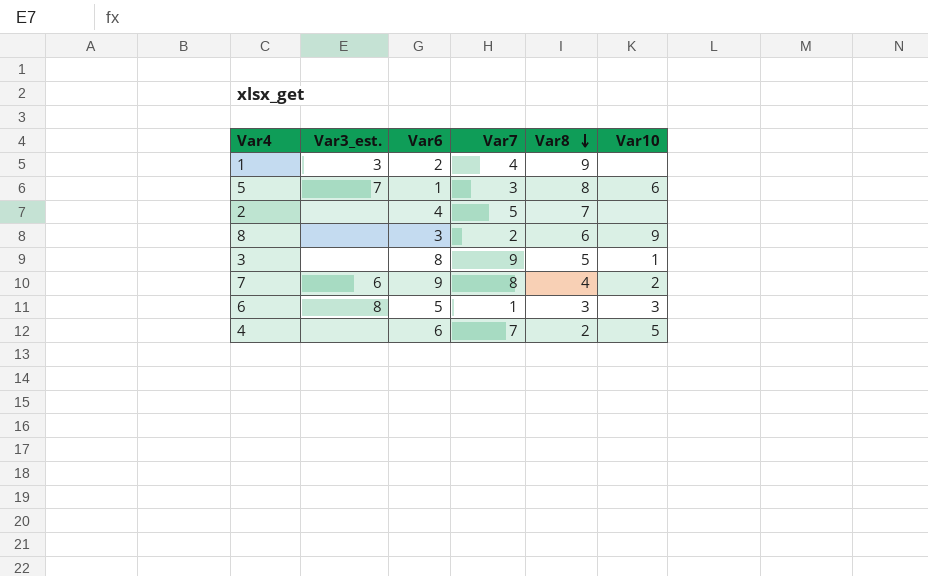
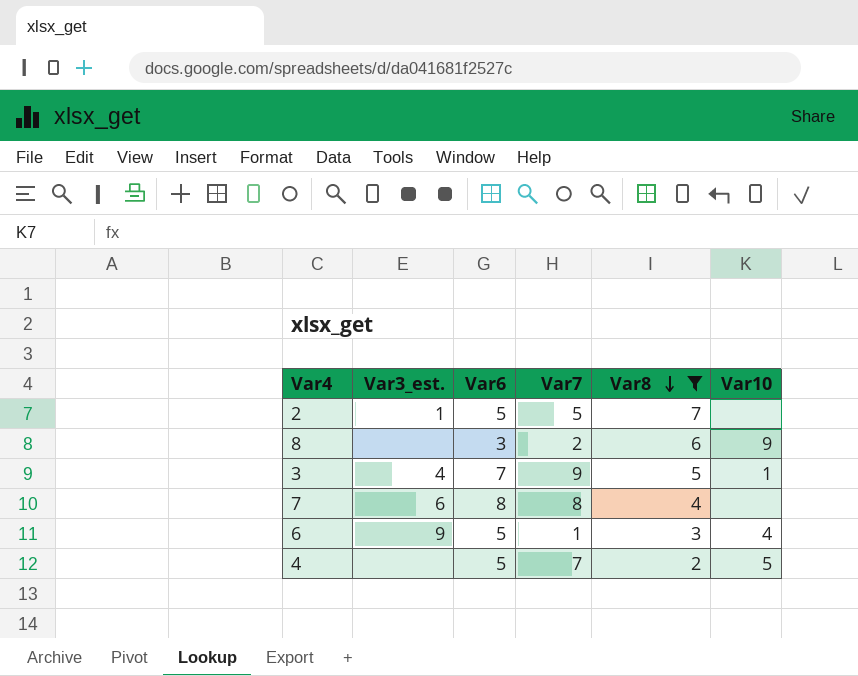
filter: none -> Var8 <= 7
2 | Var3_est.: none -> 1
2 | Var6: 4 -> 5
3 | Var3_est.: none -> 4
3 | Var6: 8 -> 7
7 | Var6: 9 -> 8
7 | Var10: 2 -> none
6 | Var3_est.: 8 -> 9
6 | Var10: 3 -> 4
4 | Var6: 6 -> 5

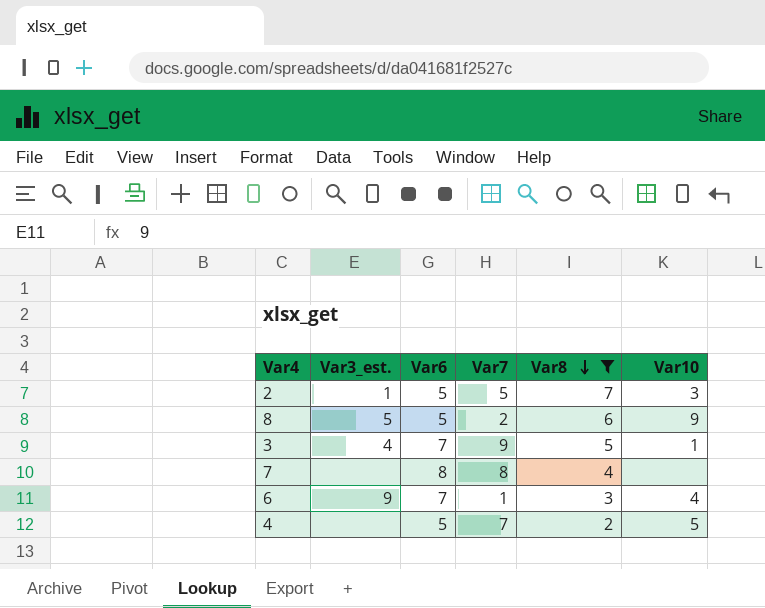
2 | Var10: none -> 3
8 | Var3_est.: none -> 5
8 | Var6: 3 -> 5
7 | Var3_est.: 6 -> none
6 | Var6: 5 -> 7

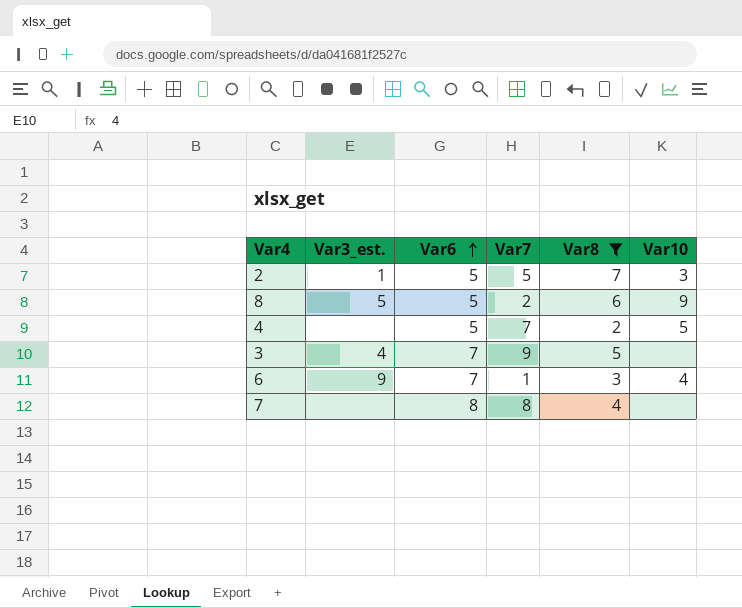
row order: Var8 descending -> Var6 ascending
3 | Var10: 1 -> none

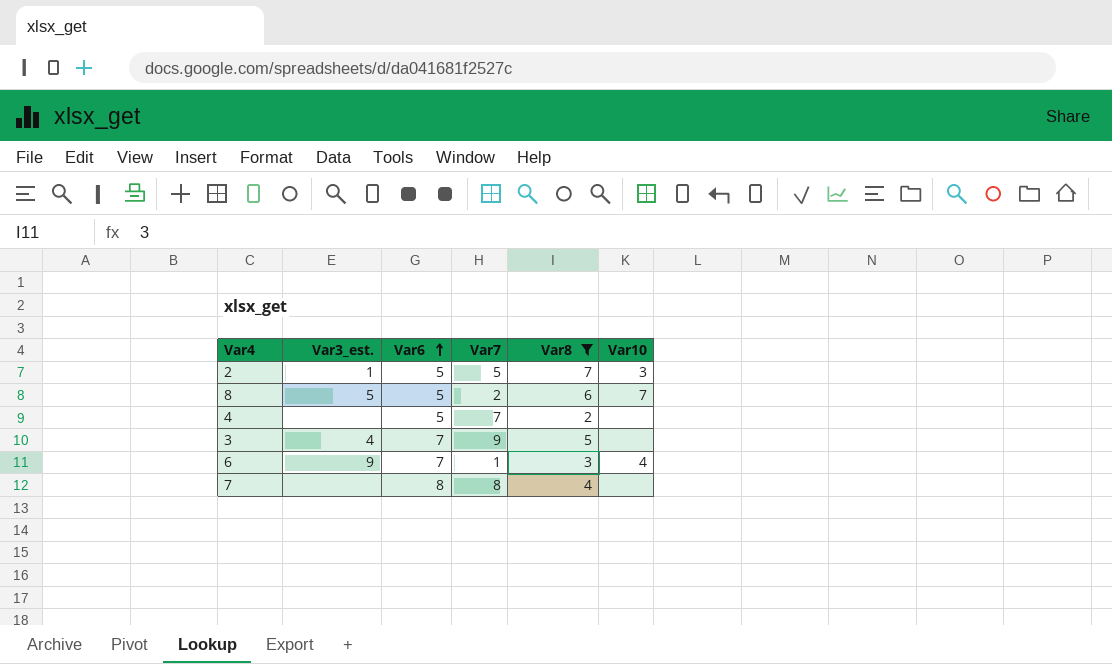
8 | Var10: 9 -> 7
4 | Var10: 5 -> none

